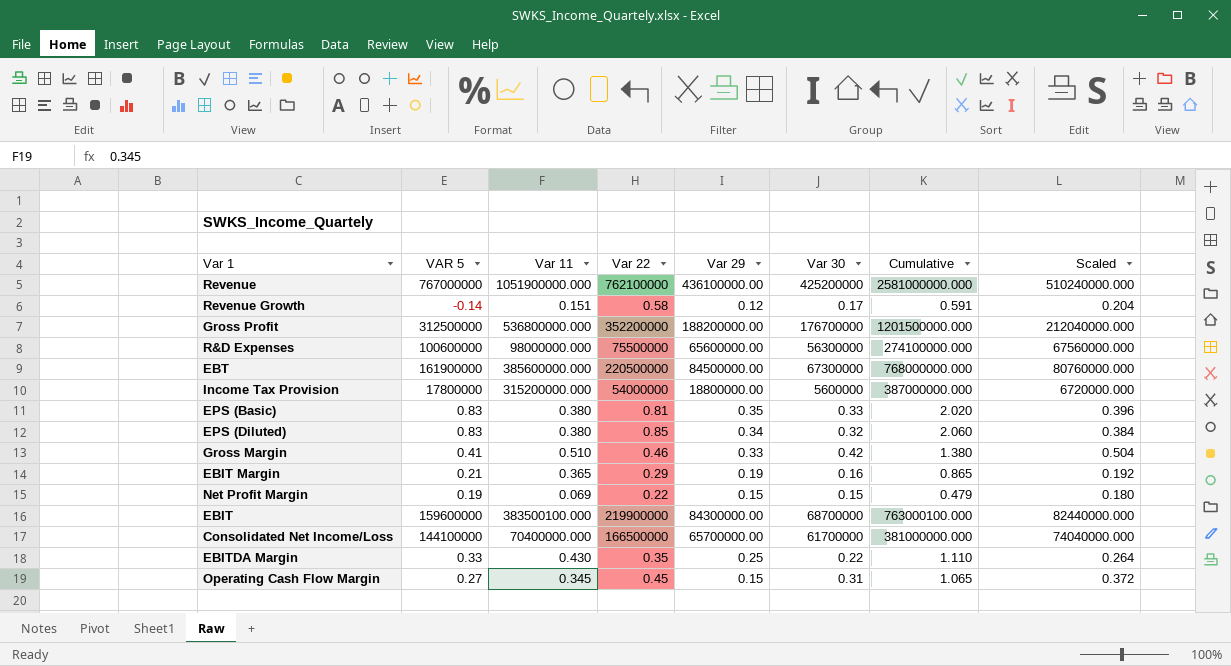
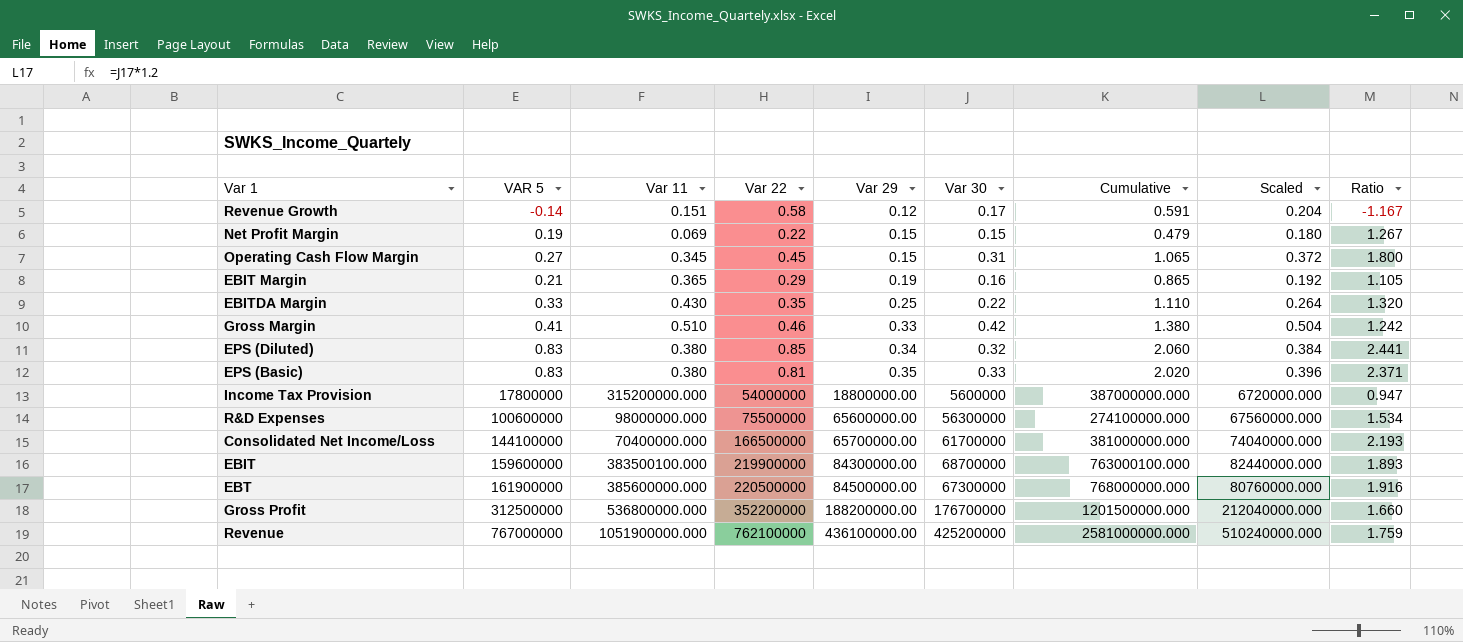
row order: none -> Var 29 ascending
column Ratio | formula: none -> [VAR 5] / [Var 29]

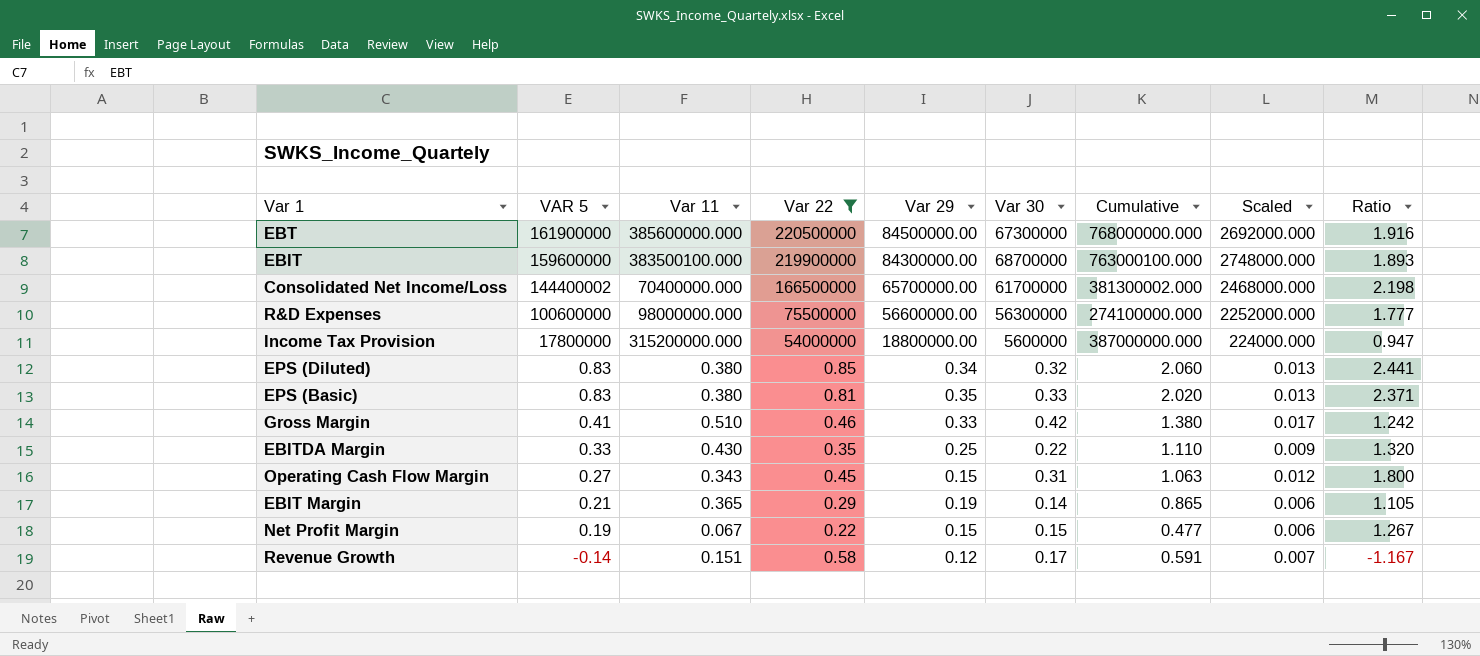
filter: none -> Var 22 <= 220500000
row order: Var 29 ascending -> VAR 5 descending
column Scaled | formula: [Var 30] * 1.2 -> [Var 30] * 0.04
Consolidated Net Income/Loss | VAR 5: 144100000 -> 144400002
Consolidated Net Income/Loss | Cumulative: 381000000.000 -> 381300002.000
Consolidated Net Income/Loss | Ratio: 2.193 -> 2.198
R&D Expenses | Var 29: 65600000.00 -> 56600000.00
R&D Expenses | Ratio: 1.534 -> 1.777
Operating Cash Flow Margin | Var 11: 0.345 -> 0.343
Operating Cash Flow Margin | Cumulative: 1.065 -> 1.063
EBIT Margin | Var 30: 0.16 -> 0.14
Net Profit Margin | Var 11: 0.069 -> 0.067
Net Profit Margin | Cumulative: 0.479 -> 0.477

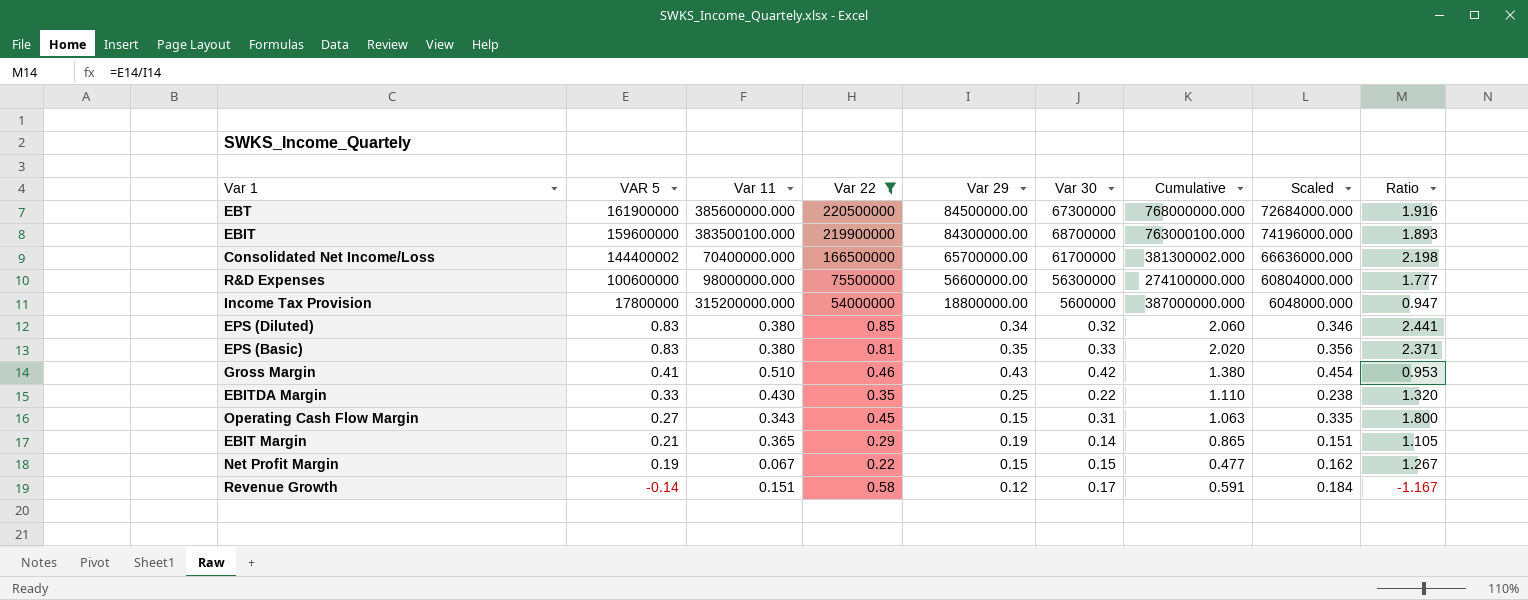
column Scaled | formula: [Var 30] * 0.04 -> [Var 30] * 1.08
Gross Margin | Var 29: 0.33 -> 0.43
Gross Margin | Ratio: 1.242 -> 0.953

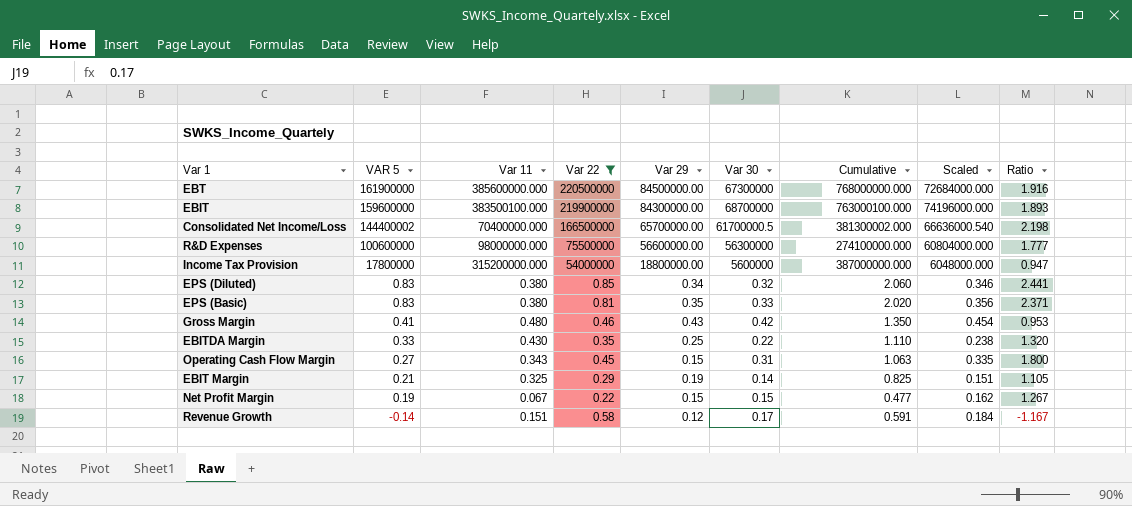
Consolidated Net Income/Loss | Var 30: 61700000 -> 61700000.5
Consolidated Net Income/Loss | Scaled: 66636000.000 -> 66636000.540
Gross Margin | Var 11: 0.510 -> 0.480
Gross Margin | Cumulative: 1.380 -> 1.350
EBIT Margin | Var 11: 0.365 -> 0.325
EBIT Margin | Cumulative: 0.865 -> 0.825

